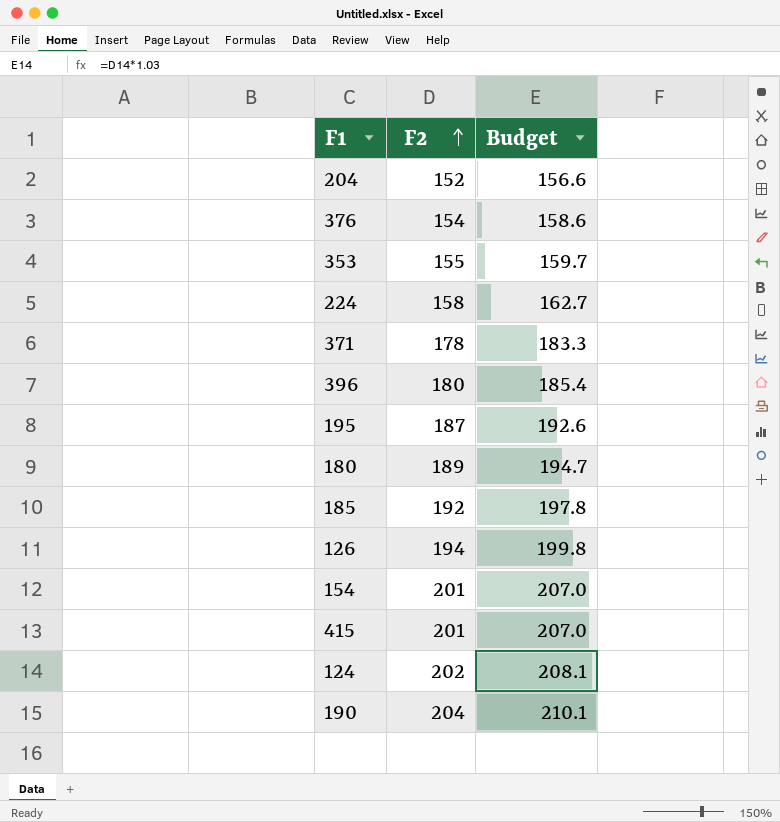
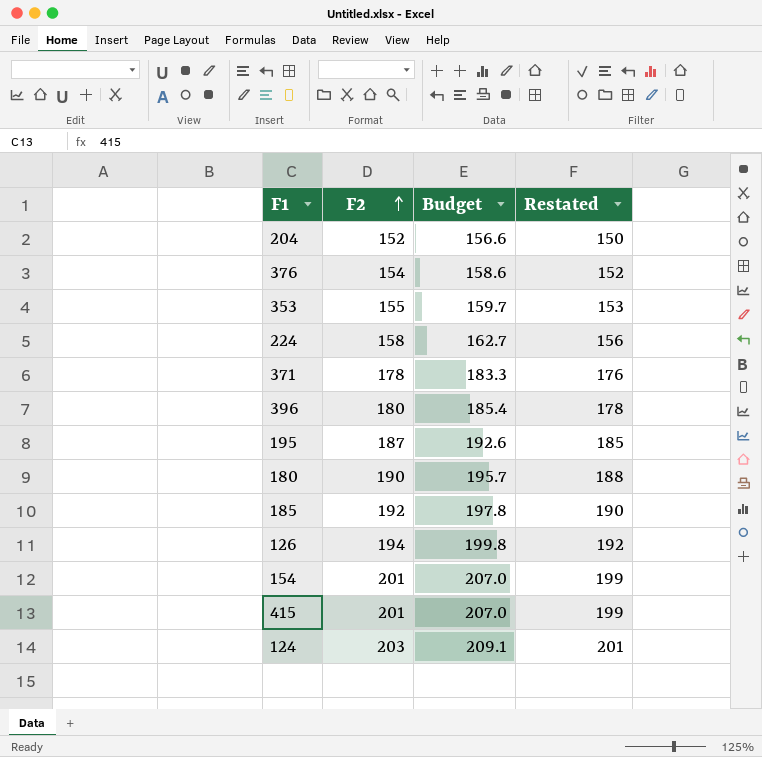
column Restated | formula: none -> [F2] - 2
row 190: 204 | 210.1 -> none
180 | F2: 189 -> 190
180 | Budget: 194.7 -> 195.7
124 | F2: 202 -> 203
124 | Budget: 208.1 -> 209.1

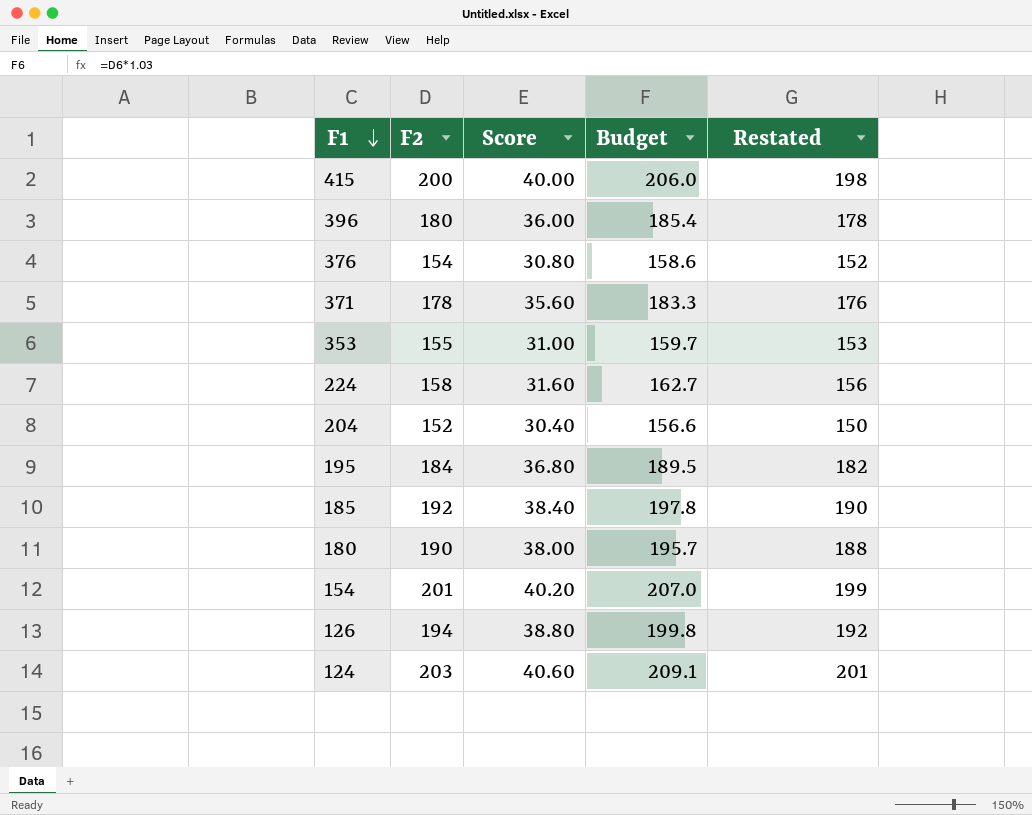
row order: F2 ascending -> F1 descending
column Score | formula: none -> [F2] * 0.2
415 | F2: 201 -> 200
415 | Budget: 207.0 -> 206.0
415 | Restated: 199 -> 198
195 | F2: 187 -> 184
195 | Budget: 192.6 -> 189.5
195 | Restated: 185 -> 182

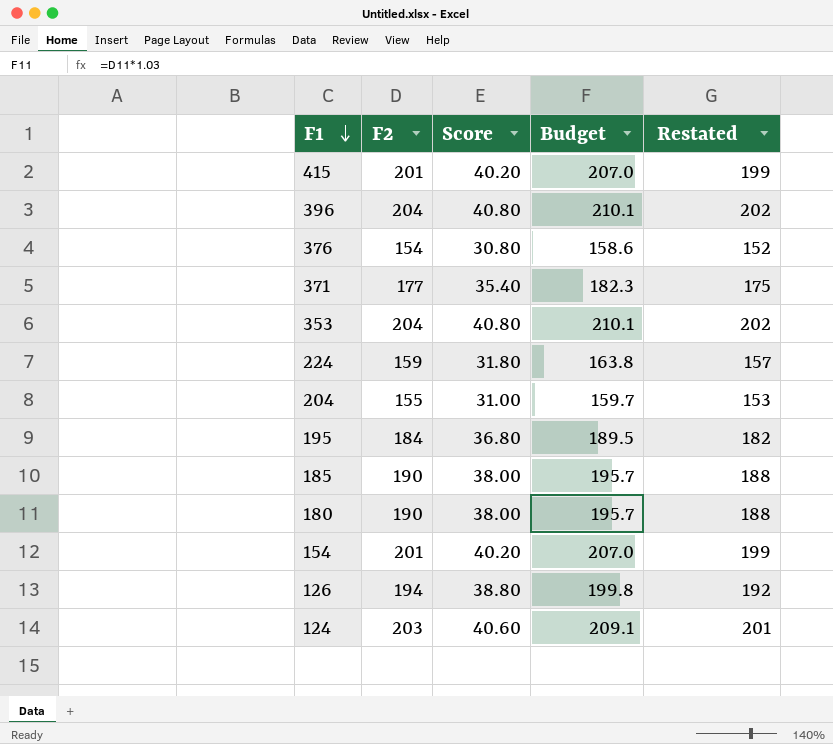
415 | F2: 200 -> 201
415 | Score: 40.00 -> 40.20
415 | Budget: 206.0 -> 207.0
415 | Restated: 198 -> 199
396 | F2: 180 -> 204
396 | Score: 36.00 -> 40.80
396 | Budget: 185.4 -> 210.1
396 | Restated: 178 -> 202
371 | F2: 178 -> 177
371 | Score: 35.60 -> 35.40
371 | Budget: 183.3 -> 182.3
371 | Restated: 176 -> 175
353 | F2: 155 -> 204
353 | Score: 31.00 -> 40.80
353 | Budget: 159.7 -> 210.1
353 | Restated: 153 -> 202
224 | F2: 158 -> 159
224 | Score: 31.60 -> 31.80
224 | Budget: 162.7 -> 163.8
224 | Restated: 156 -> 157
204 | F2: 152 -> 155
204 | Score: 30.40 -> 31.00
204 | Budget: 156.6 -> 159.7
204 | Restated: 150 -> 153
185 | F2: 192 -> 190
185 | Score: 38.40 -> 38.00
185 | Budget: 197.8 -> 195.7
185 | Restated: 190 -> 188

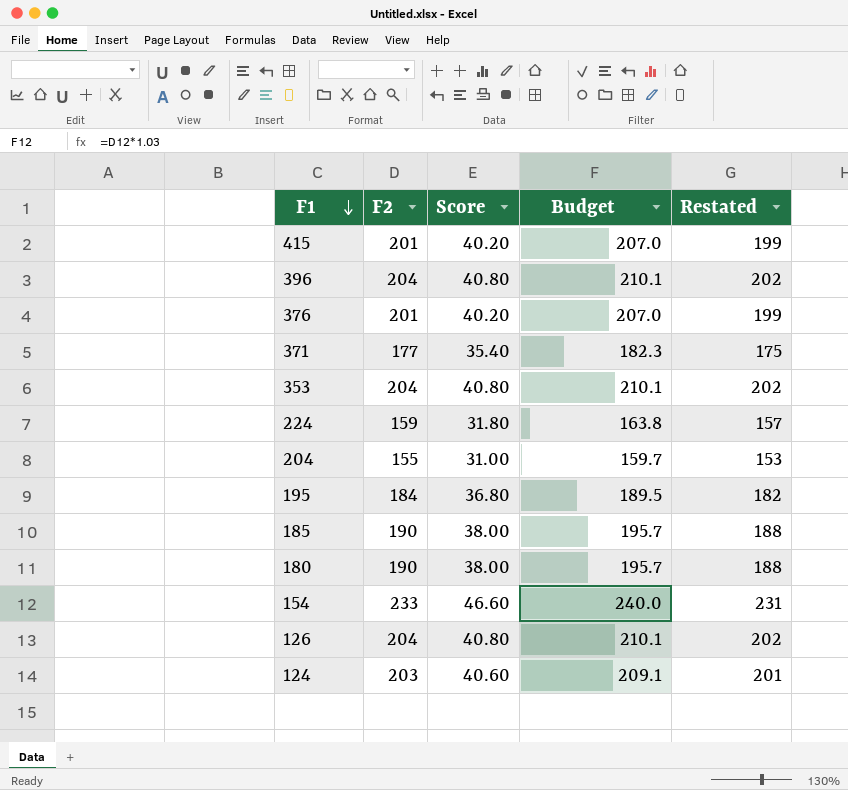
376 | F2: 154 -> 201
376 | Score: 30.80 -> 40.20
376 | Budget: 158.6 -> 207.0
376 | Restated: 152 -> 199
154 | F2: 201 -> 233
154 | Score: 40.20 -> 46.60
154 | Budget: 207.0 -> 240.0
154 | Restated: 199 -> 231
126 | F2: 194 -> 204
126 | Score: 38.80 -> 40.80
126 | Budget: 199.8 -> 210.1
126 | Restated: 192 -> 202

